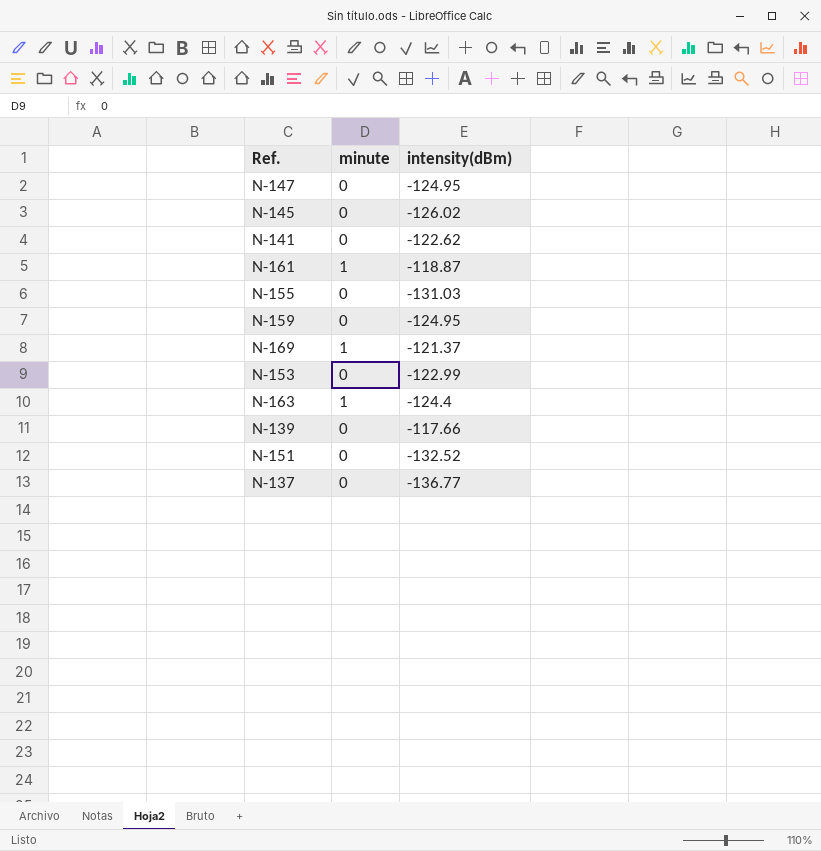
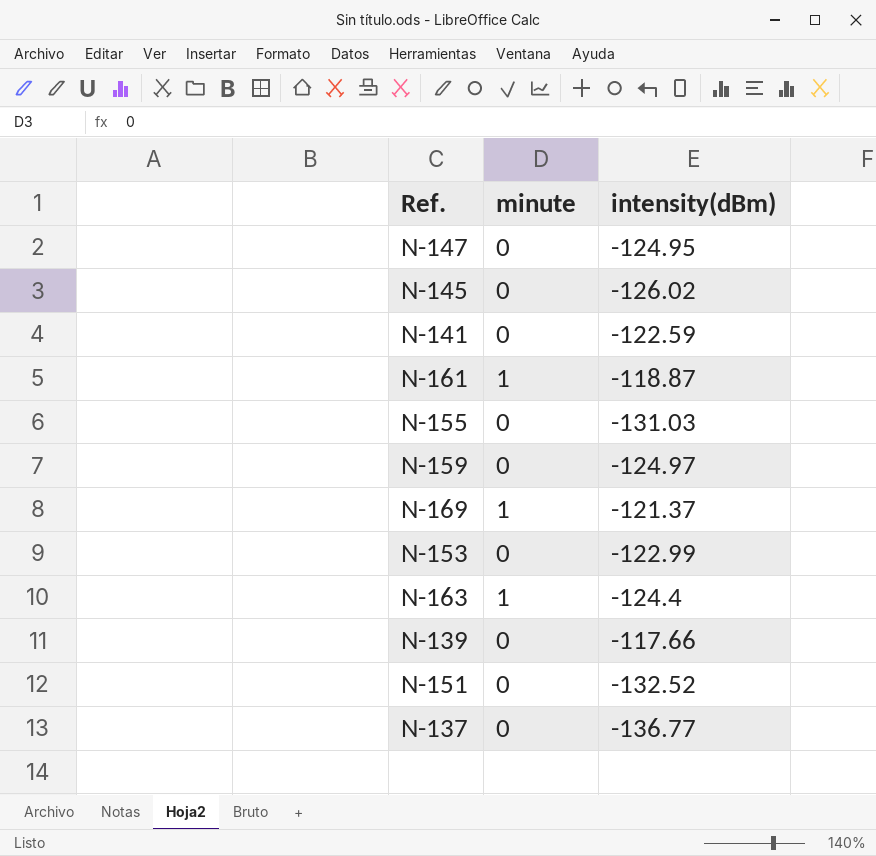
N-141 | intensity(dBm): -122.62 -> -122.59
N-159 | intensity(dBm): -124.95 -> -124.97

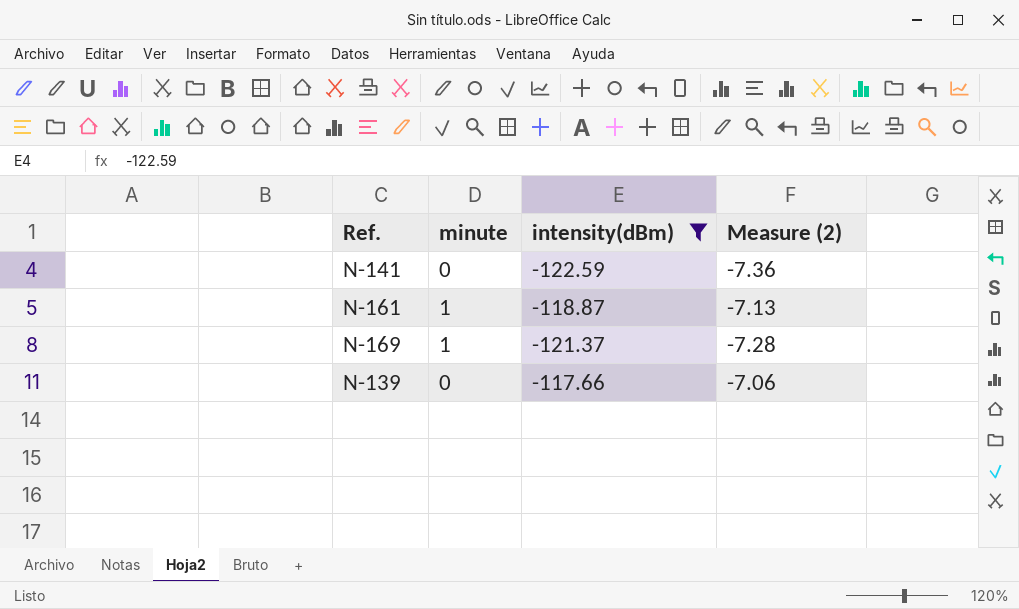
filter: none -> intensity(dBm) >= -122.59
column Measure (2) | formula: none -> [intensity(dBm)] * 0.06

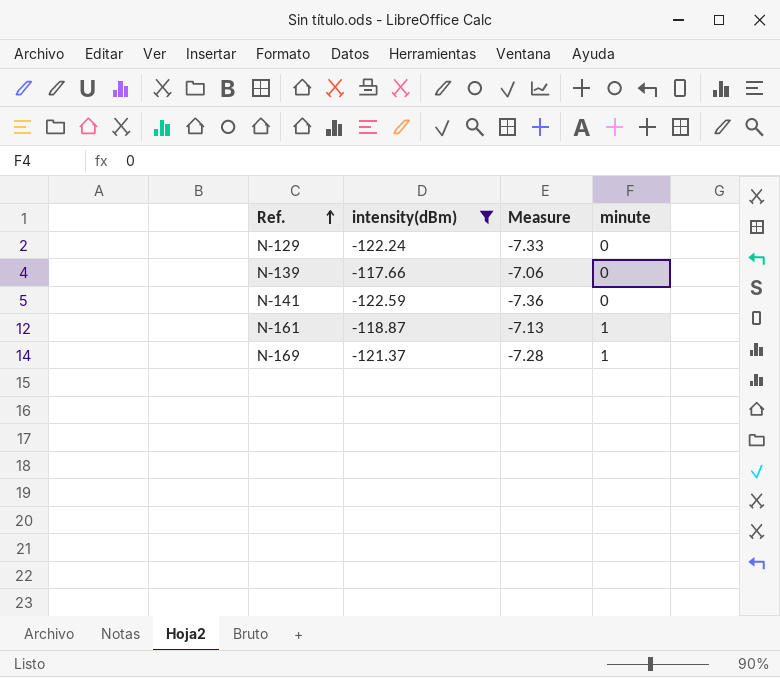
row order: none -> Ref. ascending
column name: Measure (2) -> Measure
column minute | position: 2 -> 4
row N-129: none -> -122.24 | -7.33 | 0

